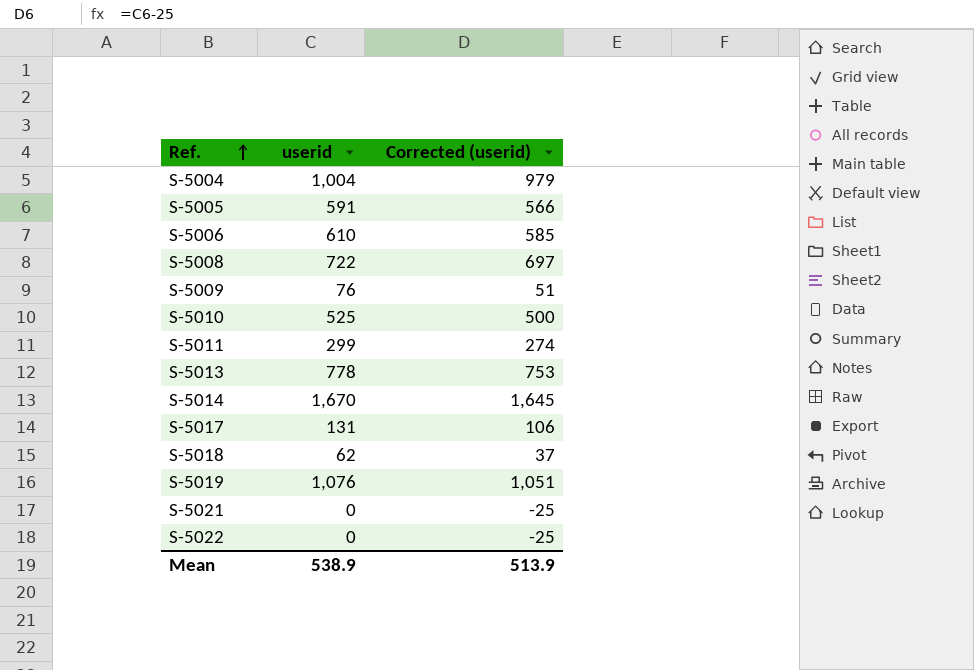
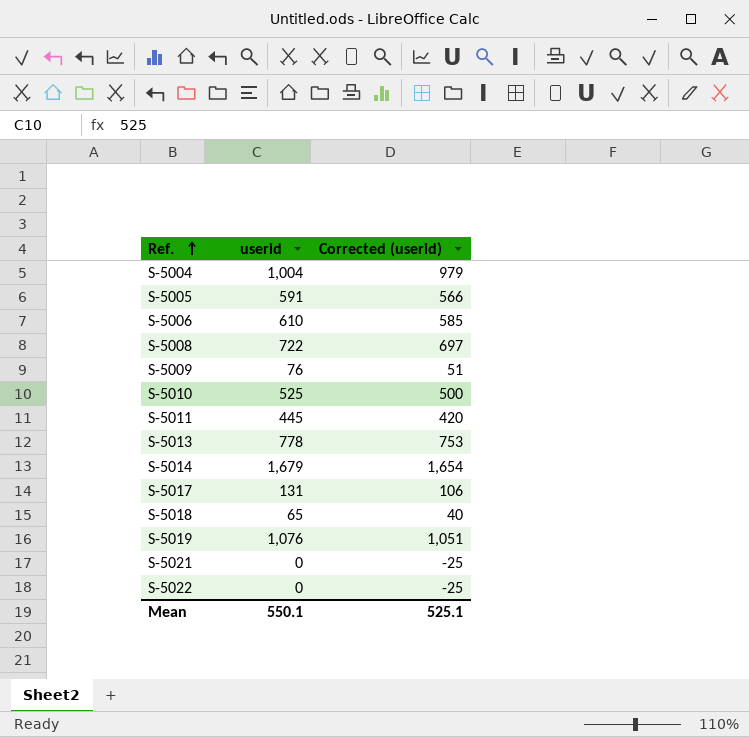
S-5011 | userid: 299 -> 445
S-5011 | Corrected (userid): 274 -> 420
S-5014 | userid: 1,670 -> 1,679
S-5014 | Corrected (userid): 1,645 -> 1,654
S-5018 | userid: 62 -> 65
S-5018 | Corrected (userid): 37 -> 40
Mean | userid: 538.9 -> 550.1
Mean | Corrected (userid): 513.9 -> 525.1

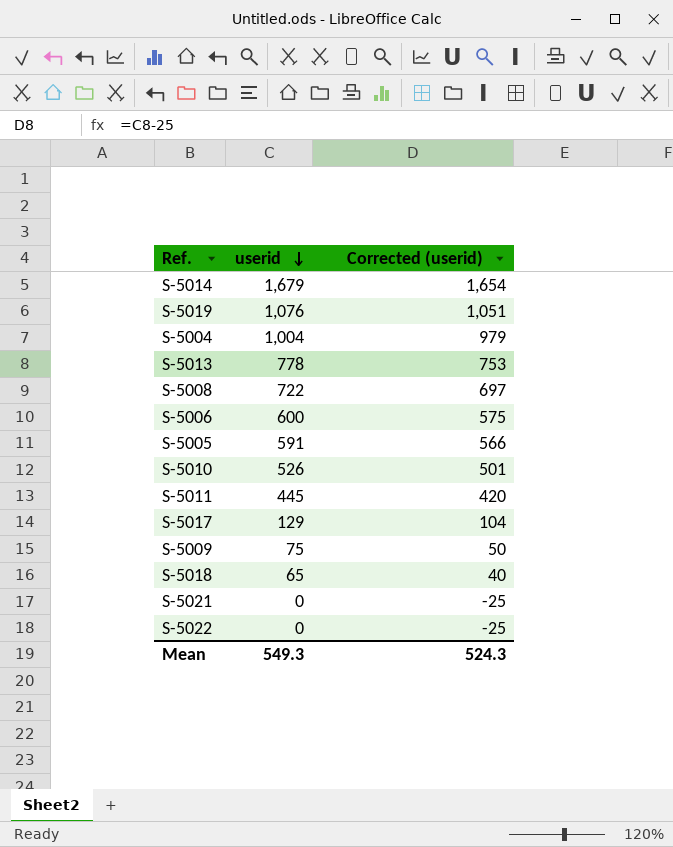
row order: Ref. ascending -> userid descending
S-5006 | userid: 610 -> 600
S-5006 | Corrected (userid): 585 -> 575
S-5010 | userid: 525 -> 526
S-5010 | Corrected (userid): 500 -> 501
S-5017 | userid: 131 -> 129
S-5017 | Corrected (userid): 106 -> 104
S-5009 | userid: 76 -> 75
S-5009 | Corrected (userid): 51 -> 50
Mean | userid: 550.1 -> 549.3
Mean | Corrected (userid): 525.1 -> 524.3

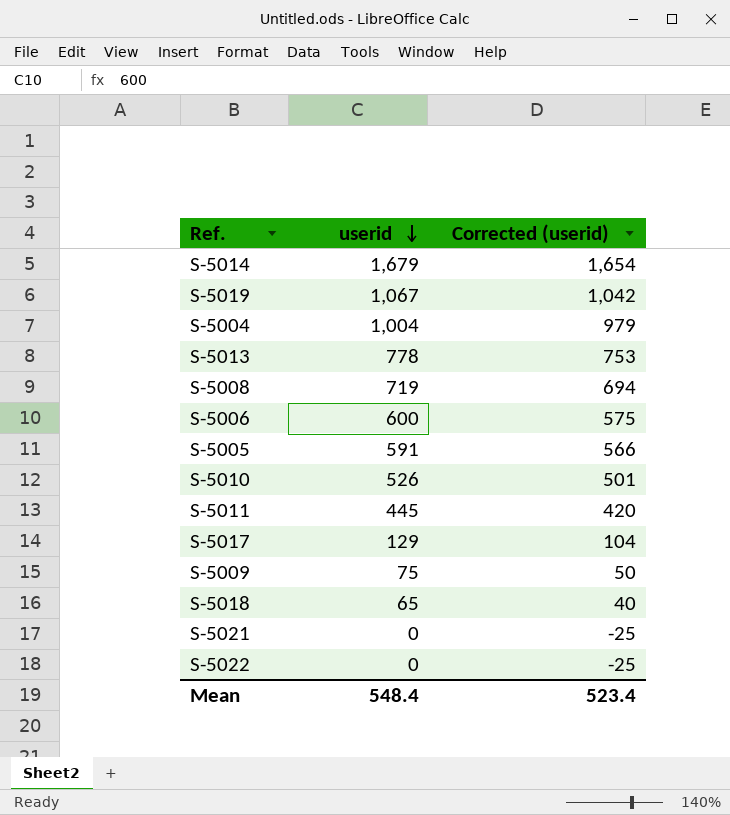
S-5019 | userid: 1,076 -> 1,067
S-5019 | Corrected (userid): 1,051 -> 1,042
S-5008 | userid: 722 -> 719
S-5008 | Corrected (userid): 697 -> 694
Mean | userid: 549.3 -> 548.4
Mean | Corrected (userid): 524.3 -> 523.4

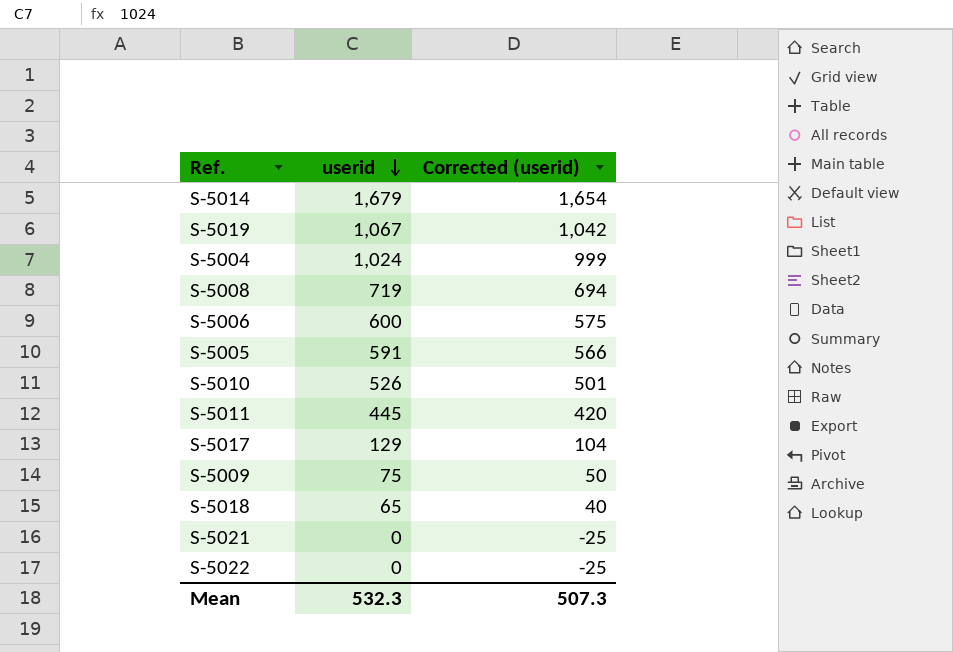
row S-5013: 778 | 753 -> none
S-5004 | userid: 1,004 -> 1,024
S-5004 | Corrected (userid): 979 -> 999
Mean | userid: 548.4 -> 532.3
Mean | Corrected (userid): 523.4 -> 507.3

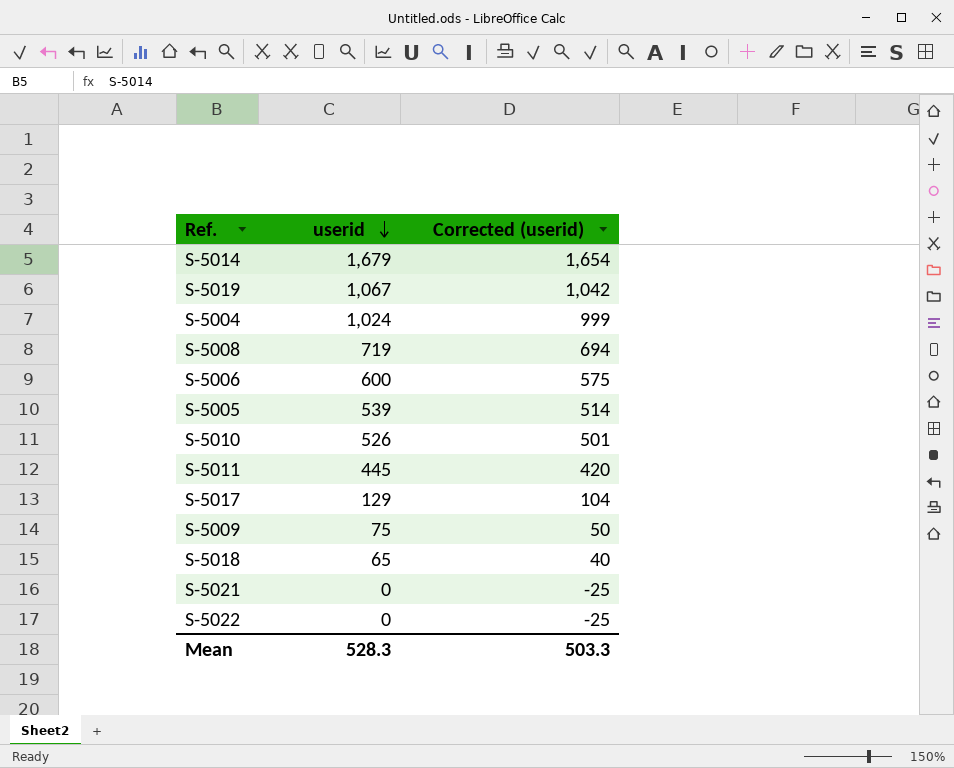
S-5005 | userid: 591 -> 539
S-5005 | Corrected (userid): 566 -> 514
Mean | userid: 532.3 -> 528.3
Mean | Corrected (userid): 507.3 -> 503.3

